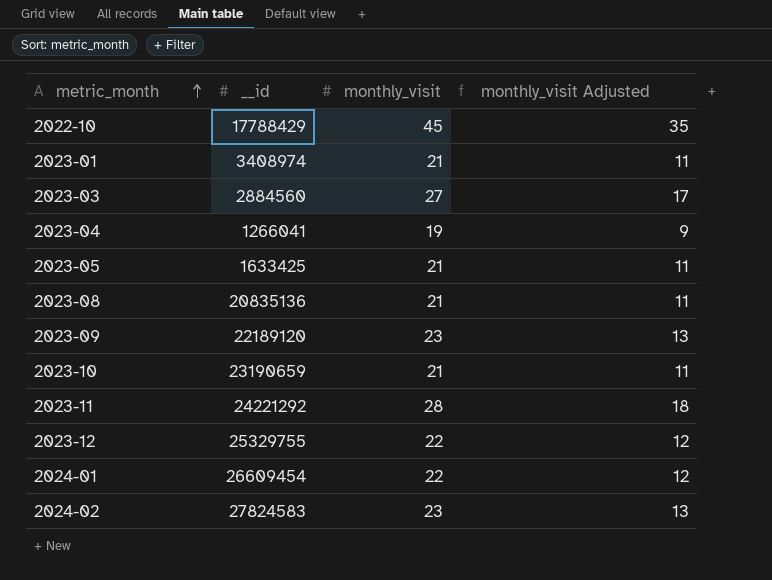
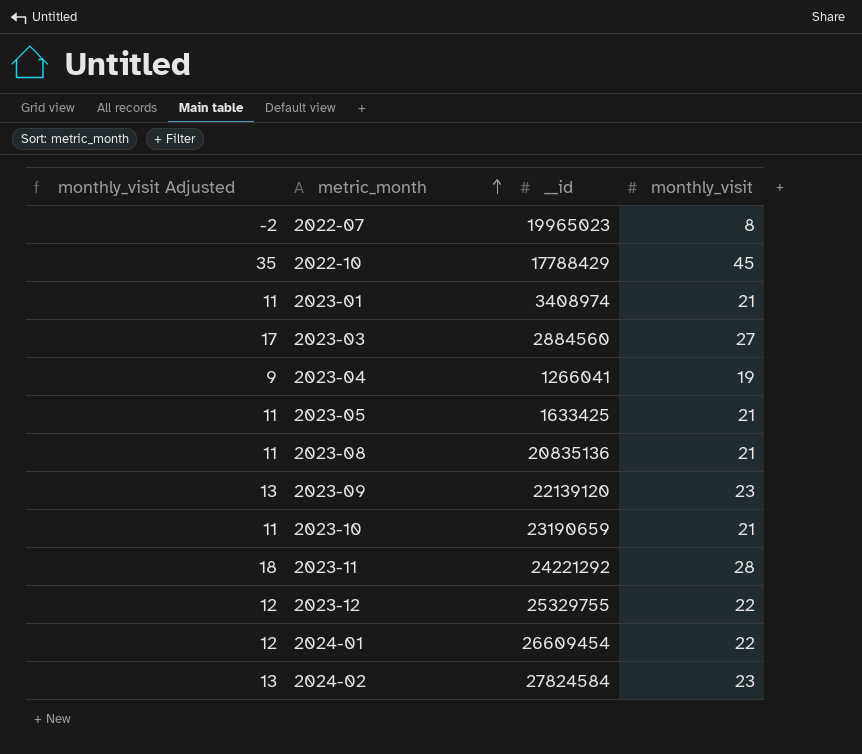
column monthly_visit Adjusted | position: 4 -> 1
row 2022-07: none -> -2 | 19965023 | 8
2023-09 | __id: 22189120 -> 22139120
2024-02 | __id: 27824583 -> 27824584

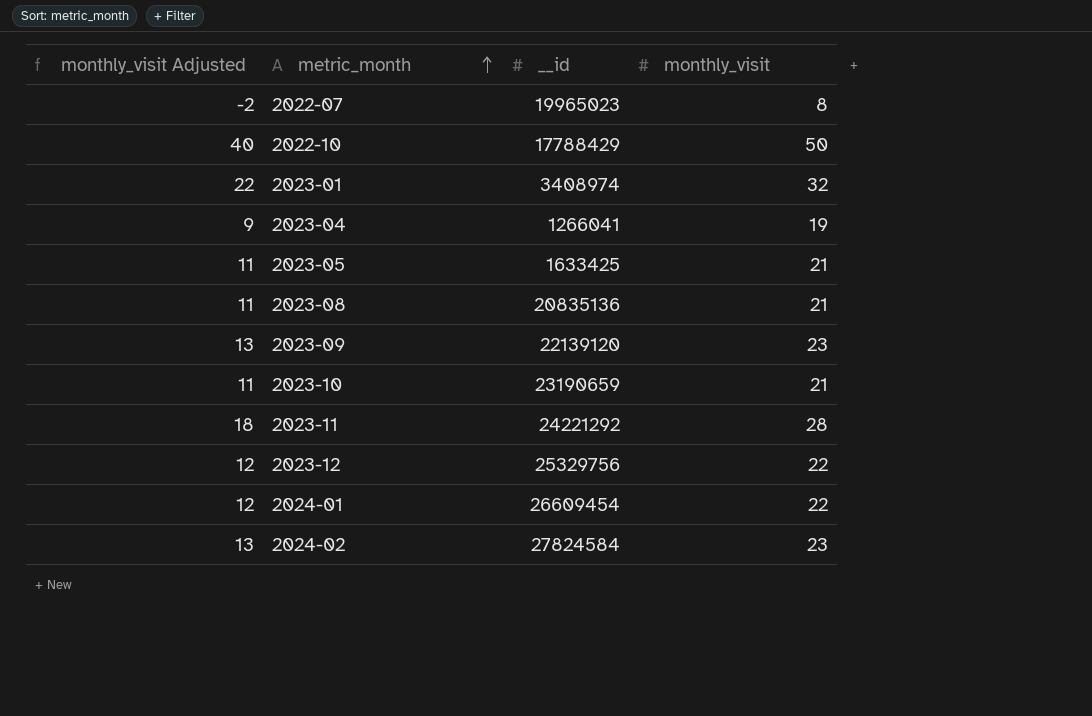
row 2023-03: 17 | 2884560 | 27 -> none
2022-10 | monthly_visit Adjusted: 35 -> 40
2022-10 | monthly_visit: 45 -> 50
2023-01 | monthly_visit Adjusted: 11 -> 22
2023-01 | monthly_visit: 21 -> 32
2023-12 | __id: 25329755 -> 25329756

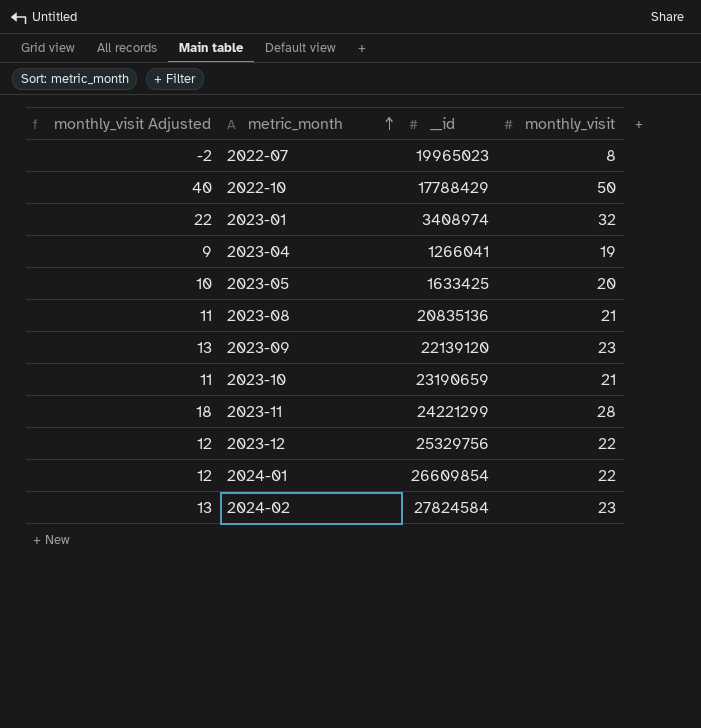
2023-05 | monthly_visit Adjusted: 11 -> 10
2023-05 | monthly_visit: 21 -> 20
2023-11 | __id: 24221292 -> 24221299
2024-01 | __id: 26609454 -> 26609854

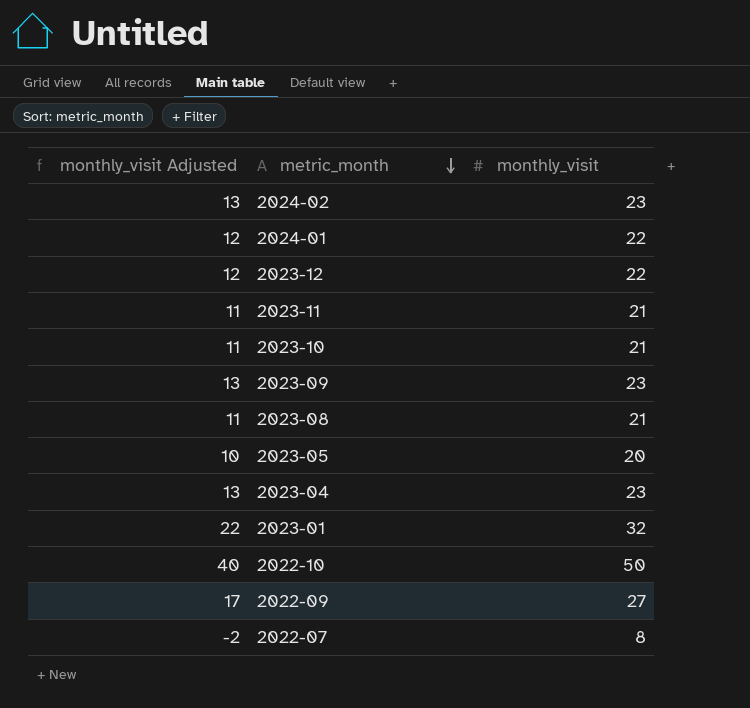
row order: metric_month ascending -> metric_month descending
column __id | position: 3 -> none
2023-11 | monthly_visit Adjusted: 18 -> 11
2023-11 | monthly_visit: 28 -> 21
2023-04 | monthly_visit Adjusted: 9 -> 13
2023-04 | monthly_visit: 19 -> 23
row 2022-09: none -> 17 | 27

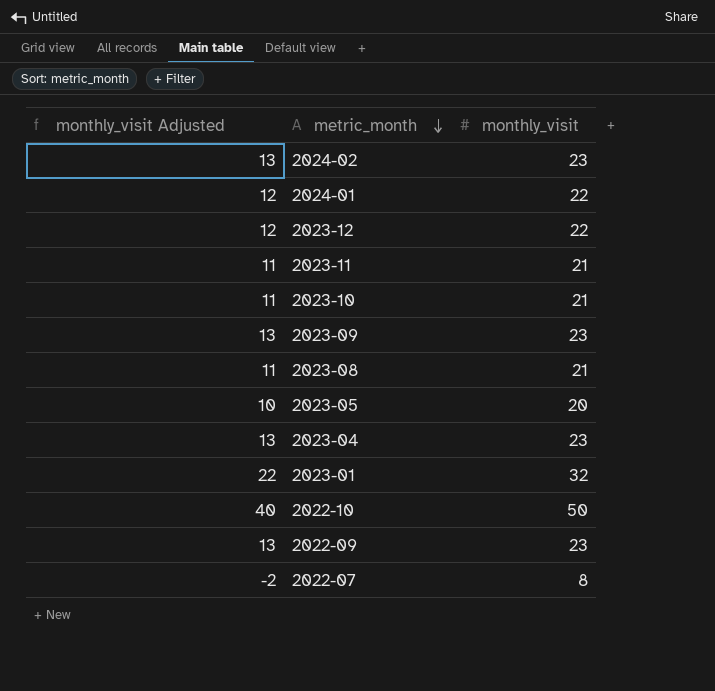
2022-09 | monthly_visit Adjusted: 17 -> 13
2022-09 | monthly_visit: 27 -> 23

